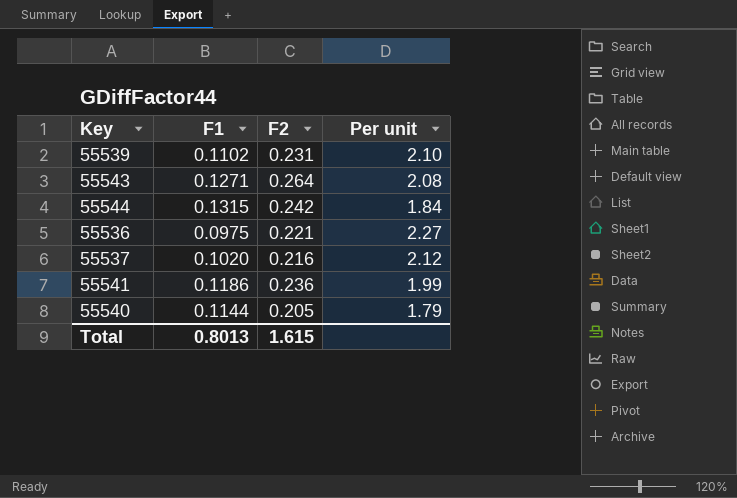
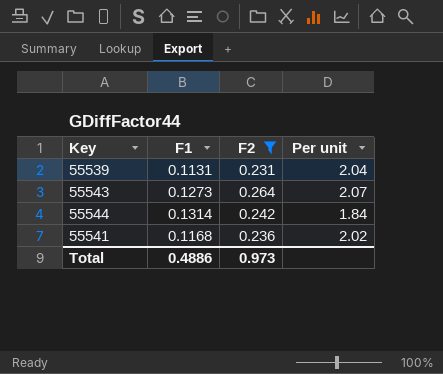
filter: none -> F2 >= 0.231
55539 | F1: 0.1102 -> 0.1131
55539 | Per unit: 2.10 -> 2.04
55543 | F1: 0.1271 -> 0.1273
55543 | Per unit: 2.08 -> 2.07
55544 | F1: 0.1315 -> 0.1314
55541 | F1: 0.1186 -> 0.1168
55541 | Per unit: 1.99 -> 2.02
Total | F1: 0.8013 -> 0.4886
Total | F2: 1.615 -> 0.973

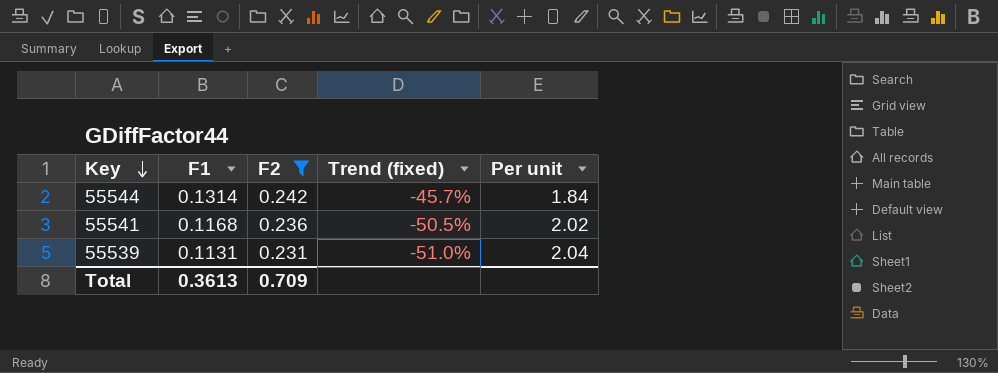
row order: none -> Key descending
column Trend (fixed) | formula: none -> ([F1] - [F2]) / [F2]
row 55543: 0.1273 | 0.264 | 2.07 -> none
Total | F1: 0.4886 -> 0.3613
Total | F2: 0.973 -> 0.709

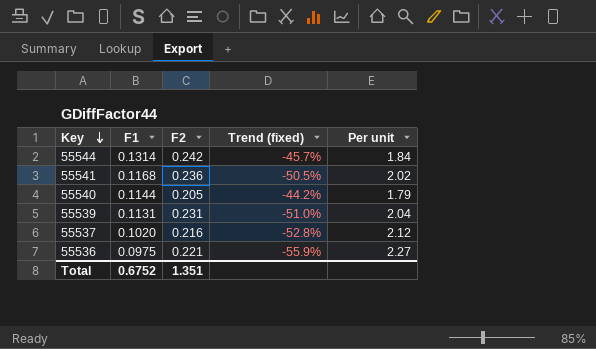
filter: F2 >= 0.231 -> none
Total | F1: 0.3613 -> 0.6752
Total | F2: 0.709 -> 1.351

